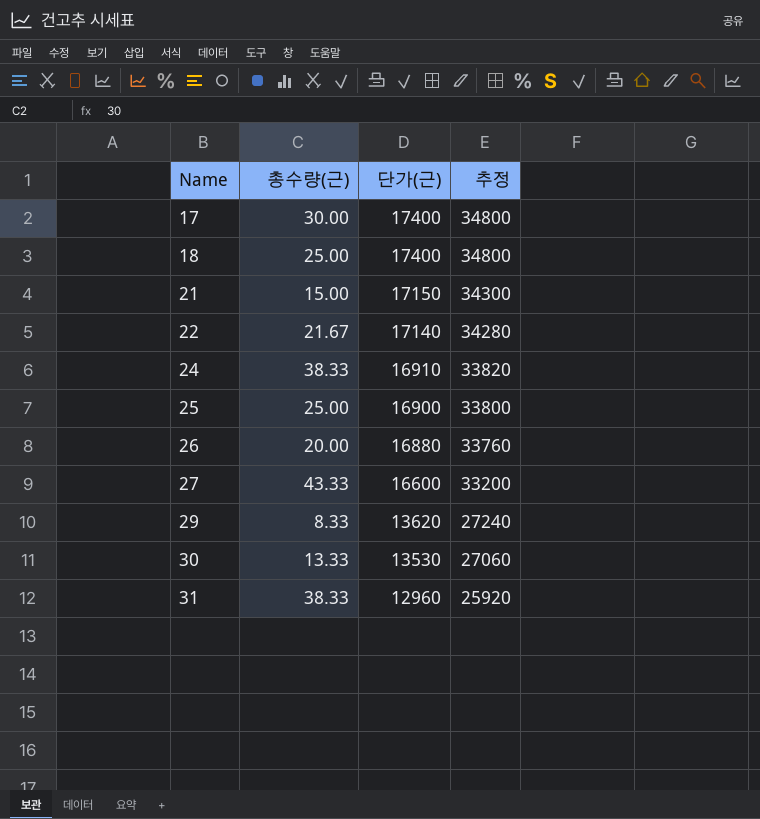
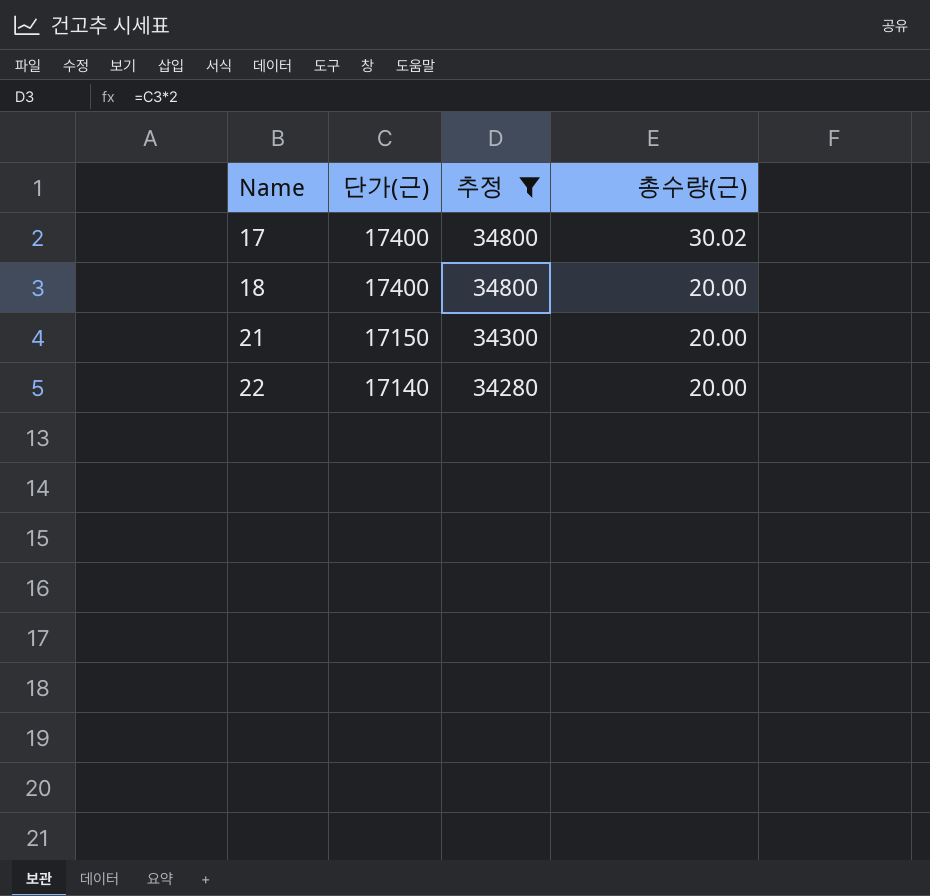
filter: none -> 추정 >= 34280
column 총수량(근) | position: 2 -> 4
17 | 총수량(근): 30.00 -> 30.02
18 | 총수량(근): 25.00 -> 20.00
21 | 총수량(근): 15.00 -> 20.00
22 | 총수량(근): 21.67 -> 20.00

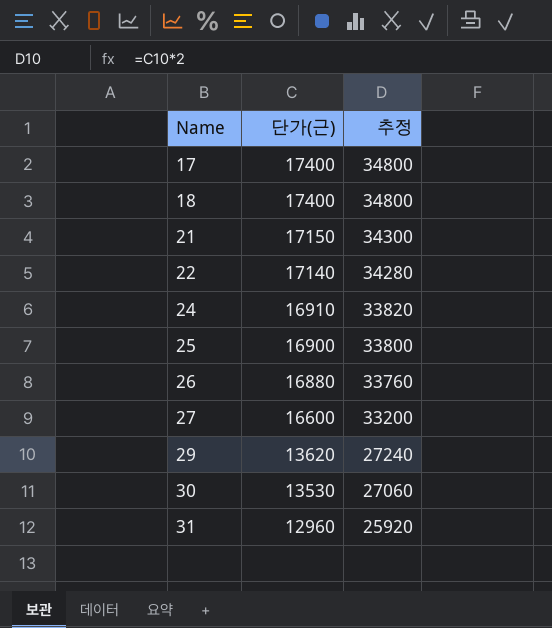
filter: 추정 >= 34280 -> none
column 총수량(근) | position: 4 -> none

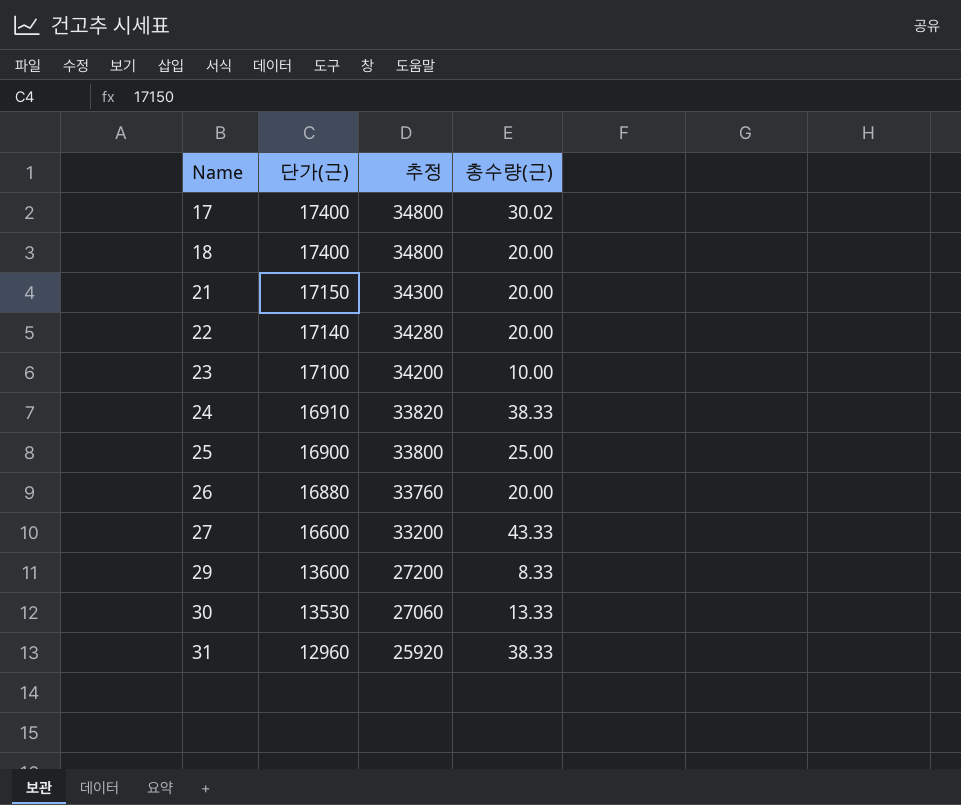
column 총수량(근) | position: none -> 4
row 23: none -> 17100 | 34200 | 10.00
29 | 단가(근): 13620 -> 13600
29 | 추정: 27240 -> 27200

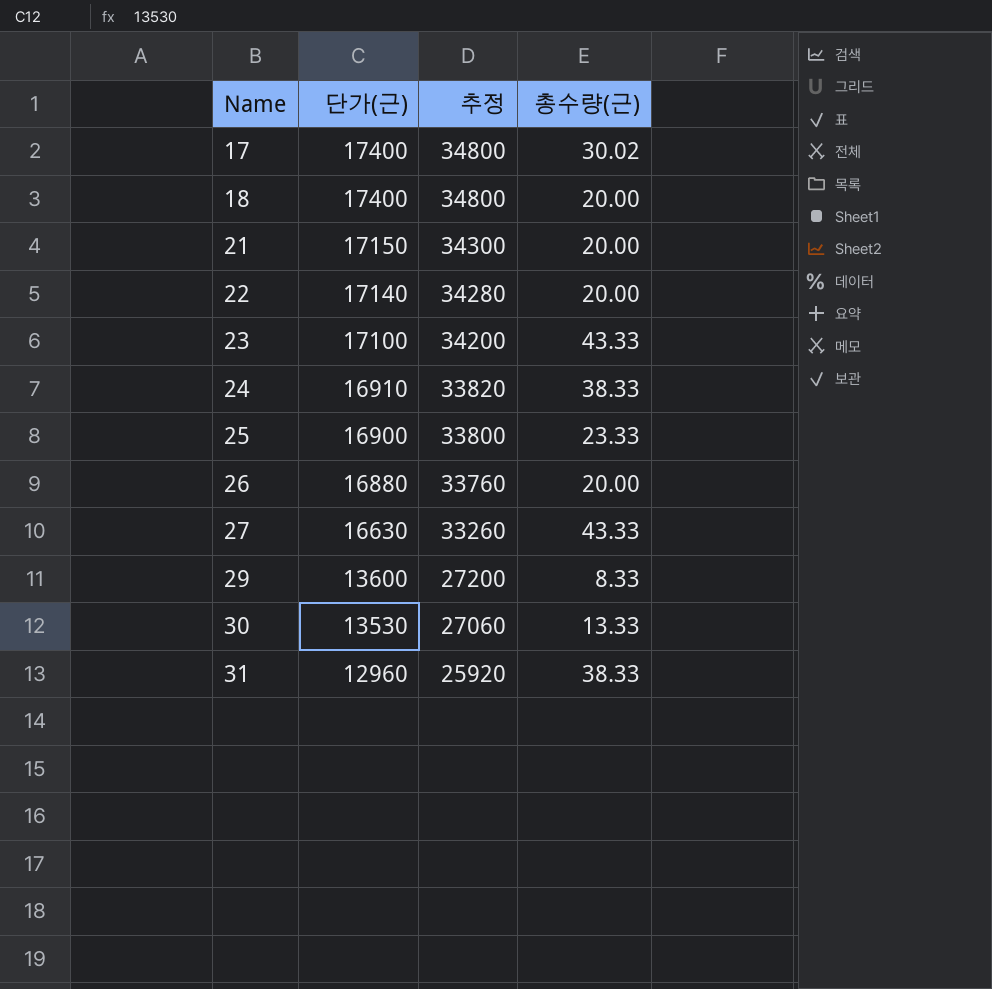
23 | 총수량(근): 10.00 -> 43.33
25 | 총수량(근): 25.00 -> 23.33
27 | 단가(근): 16600 -> 16630
27 | 추정: 33200 -> 33260

